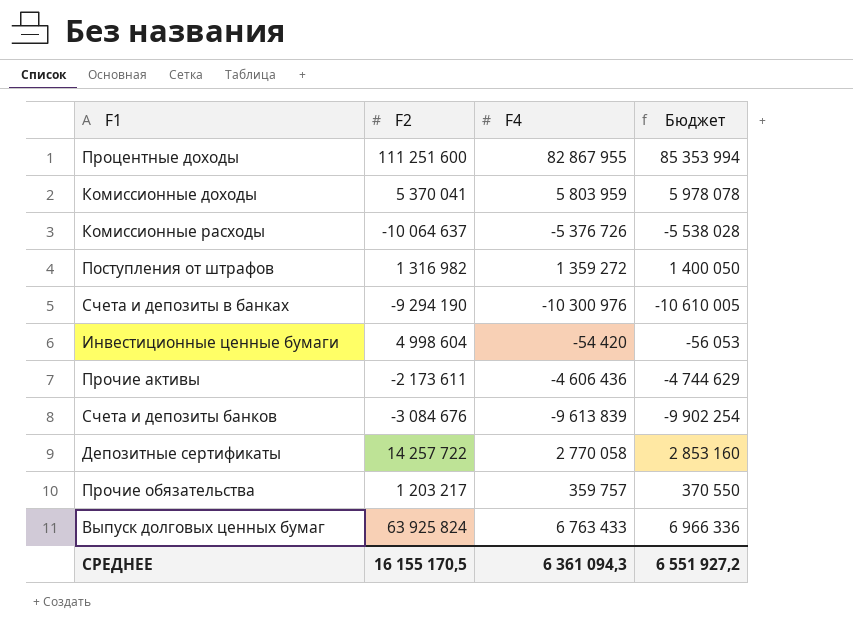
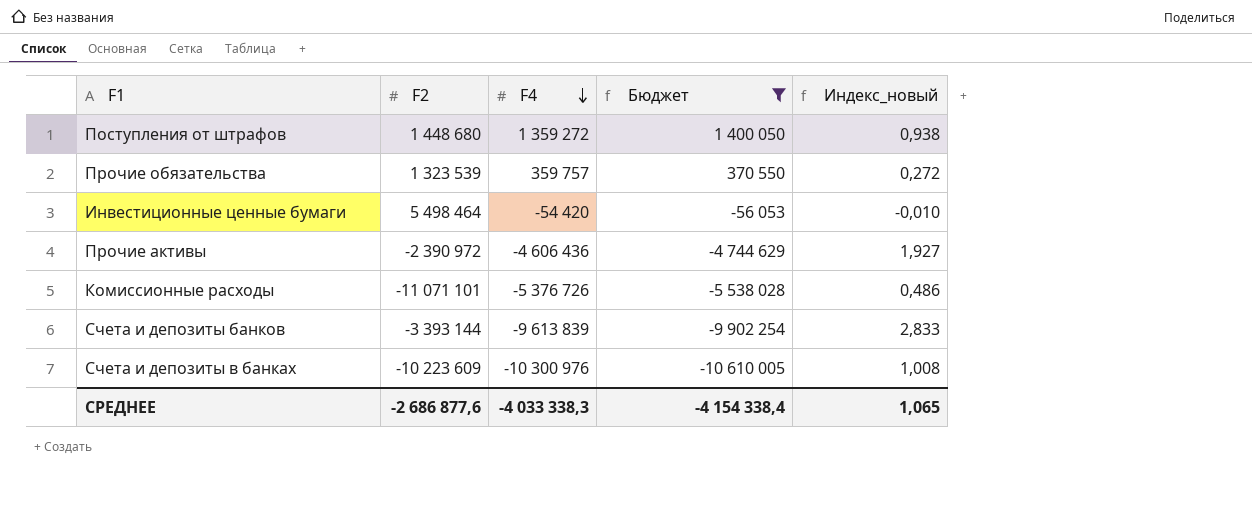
filter: none -> Бюджет <= 1 400 050
row order: none -> F4 descending
column Индекс_новый | formula: none -> [F4] / [F2]
Поступления от штрафов | F2: 1 316 982 -> 1 448 680
Прочие обязательства | F2: 1 203 217 -> 1 323 539
Инвестиционные ценные бумаги | F2: 4 998 604 -> 5 498 464
Прочие активы | F2: -2 173 611 -> -2 390 972
Комиссионные расходы | F2: -10 064 637 -> -11 071 101
Счета и депозиты банков | F2: -3 084 676 -> -3 393 144
Счета и депозиты в банках | F2: -9 294 190 -> -10 223 609
СРЕДНЕЕ | F2: 16 155 170,5 -> -2 686 877,6
СРЕДНЕЕ | F4: 6 361 094,3 -> -4 033 338,3
СРЕДНЕЕ | Бюджет: 6 551 927,2 -> -4 154 338,4

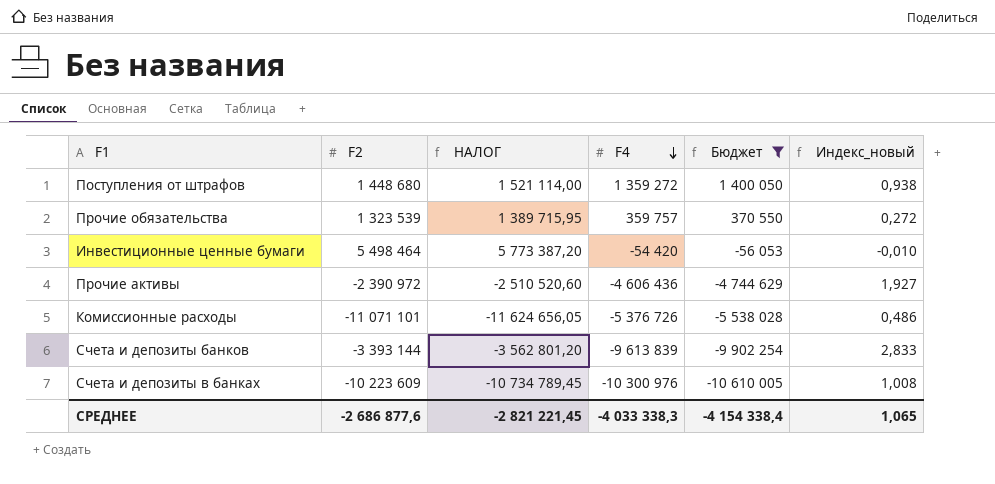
column НАЛОГ | formula: none -> [F2] * 1,05

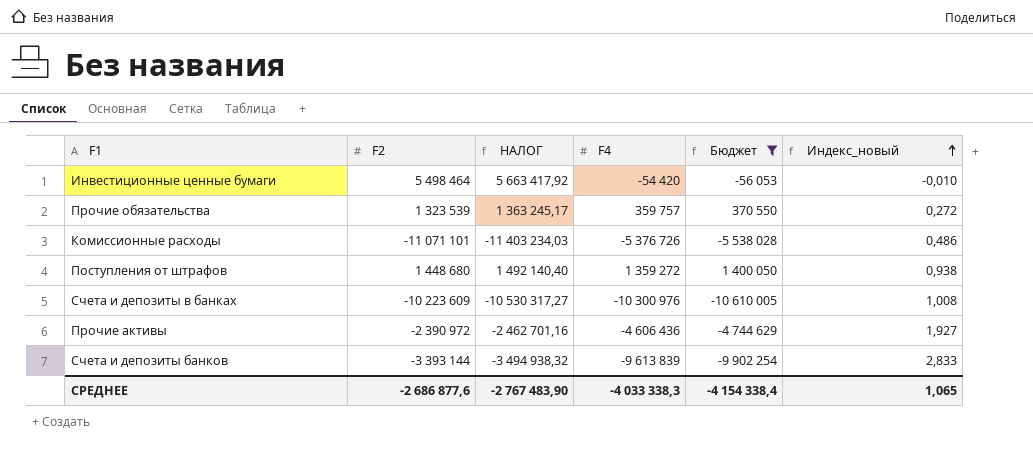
row order: F4 descending -> Индекс_новый ascending
column НАЛОГ | formula: [F2] * 1,05 -> [F2] * 1,03
СРЕДНЕЕ | НАЛОГ: -2 821 221,45 -> -2 767 483,90

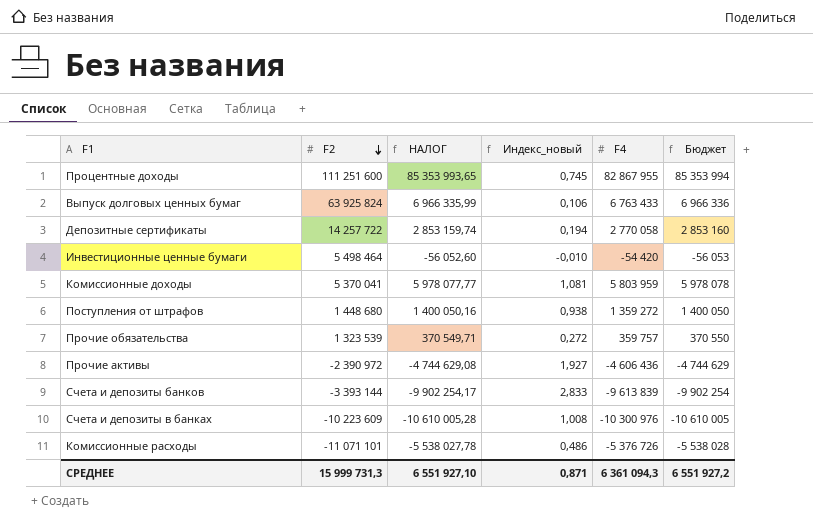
filter: Бюджет <= 1 400 050 -> none
row order: Индекс_новый ascending -> F2 descending
column НАЛОГ | formula: [F2] * 1,03 -> [F4] * 1,03
column Индекс_новый | position: 6 -> 4
СРЕДНЕЕ | F2: -2 686 877,6 -> 15 999 731,3
СРЕДНЕЕ | НАЛОГ: -2 767 483,90 -> 6 551 927,10
СРЕДНЕЕ | Индекс_новый: 1,065 -> 0,871
СРЕДНЕЕ | F4: -4 033 338,3 -> 6 361 094,3
СРЕДНЕЕ | Бюджет: -4 154 338,4 -> 6 551 927,2

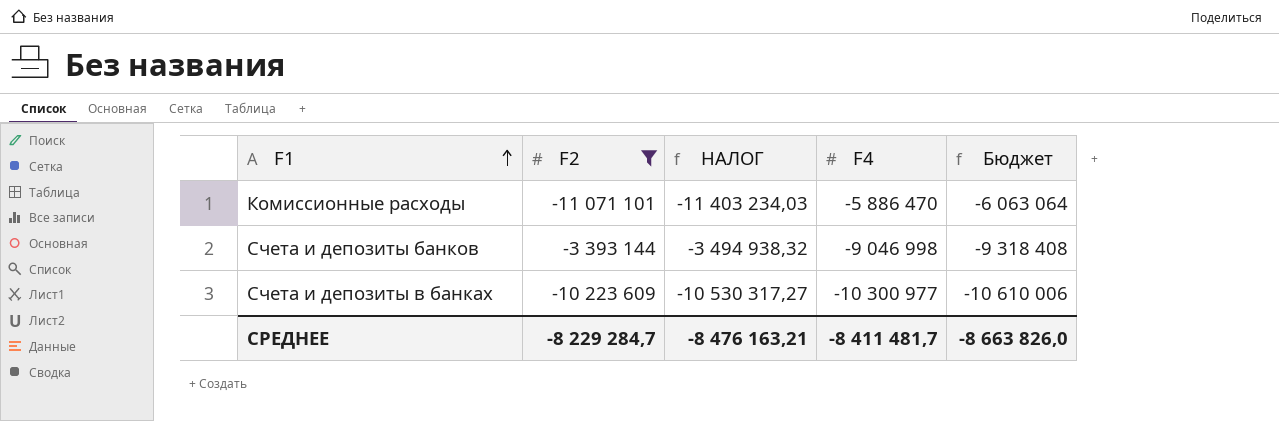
filter: none -> F2 <= -3 393 144
row order: F2 descending -> F1 ascending
column Индекс_новый | formula: [F4] / [F2] -> none
column НАЛОГ | formula: [F4] * 1,03 -> [F2] * 1,03
Комиссионные расходы | F4: -5 376 726 -> -5 886 470
Комиссионные расходы | Бюджет: -5 538 028 -> -6 063 064
Счета и депозиты банков | F4: -9 613 839 -> -9 046 998
Счета и депозиты банков | Бюджет: -9 902 254 -> -9 318 408
Счета и депозиты в банках | F4: -10 300 976 -> -10 300 977
Счета и депозиты в банках | Бюджет: -10 610 005 -> -10 610 006
СРЕДНЕЕ | F2: 15 999 731,3 -> -8 229 284,7
СРЕДНЕЕ | НАЛОГ: 6 551 927,10 -> -8 476 163,21
СРЕДНЕЕ | F4: 6 361 094,3 -> -8 411 481,7
СРЕДНЕЕ | Бюджет: 6 551 927,2 -> -8 663 826,0

